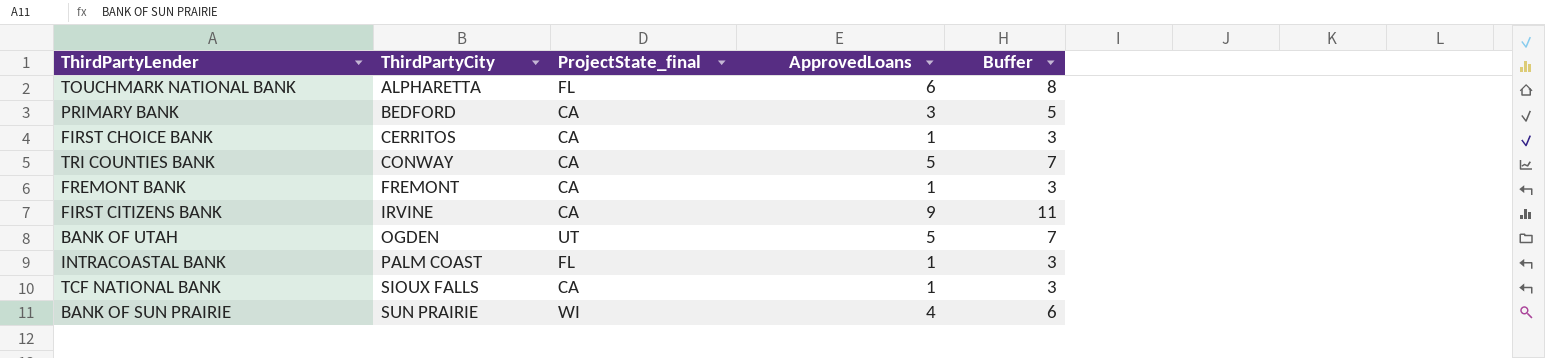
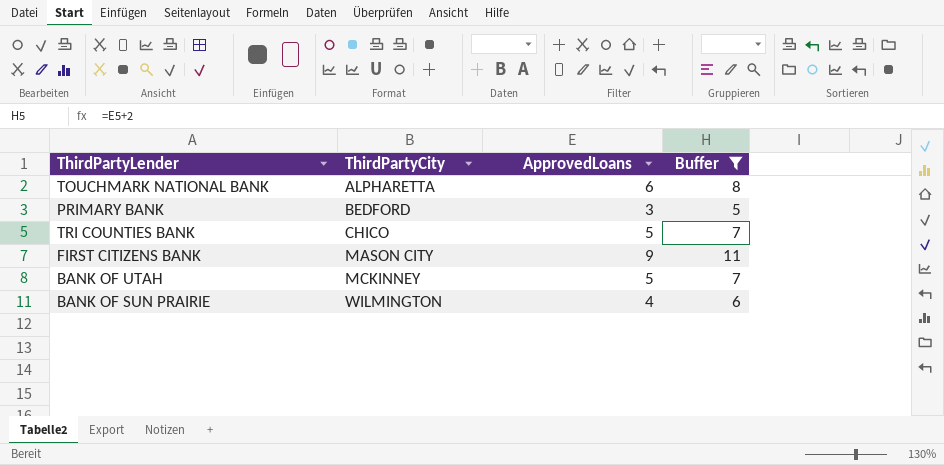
filter: none -> Buffer != 3
column ProjectState_final | position: 3 -> none
TRI COUNTIES BANK | ThirdPartyCity: CONWAY -> CHICO
FIRST CITIZENS BANK | ThirdPartyCity: IRVINE -> MASON CITY
BANK OF UTAH | ThirdPartyCity: OGDEN -> MCKINNEY
BANK OF SUN PRAIRIE | ThirdPartyCity: SUN PRAIRIE -> WILMINGTON

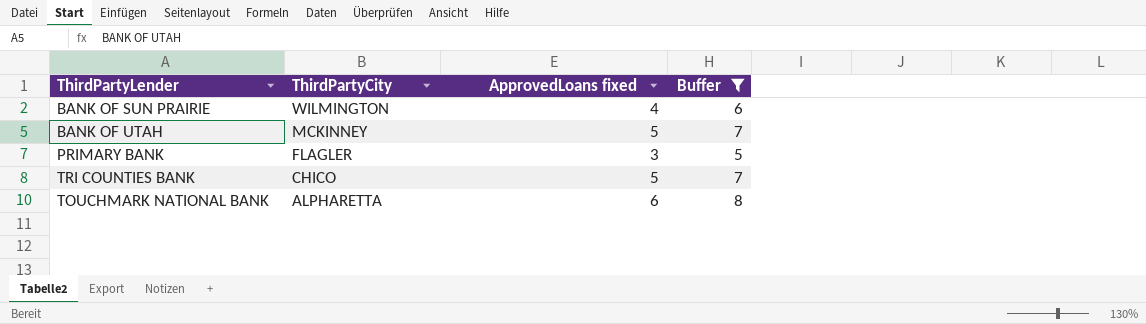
row order: ThirdPartyCity ascending -> ThirdPartyCity descending
column name: ApprovedLoans -> ApprovedLoans fixed
row FIRST CITIZENS BANK: MASON CITY | 9 | 11 -> none
PRIMARY BANK | ThirdPartyCity: BEDFORD -> FLAGLER

